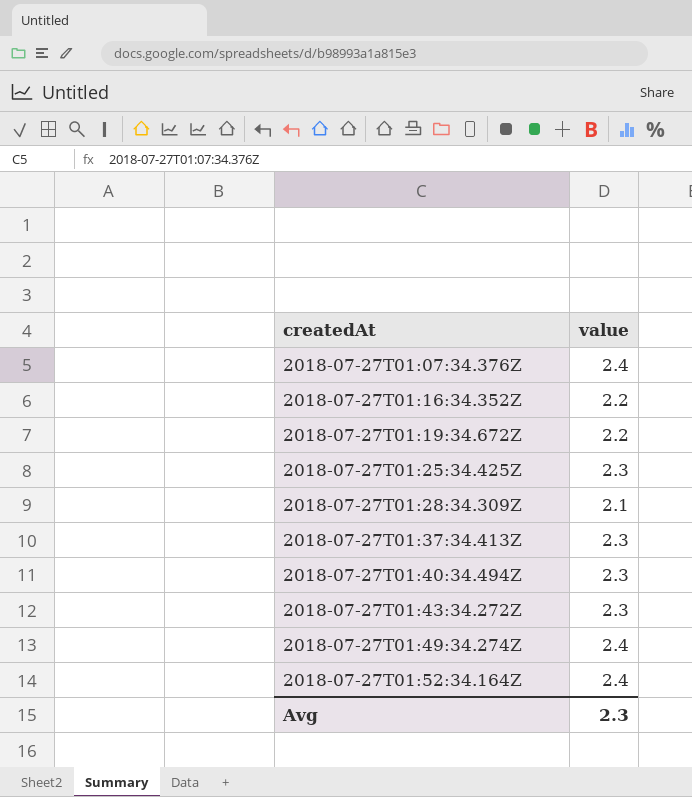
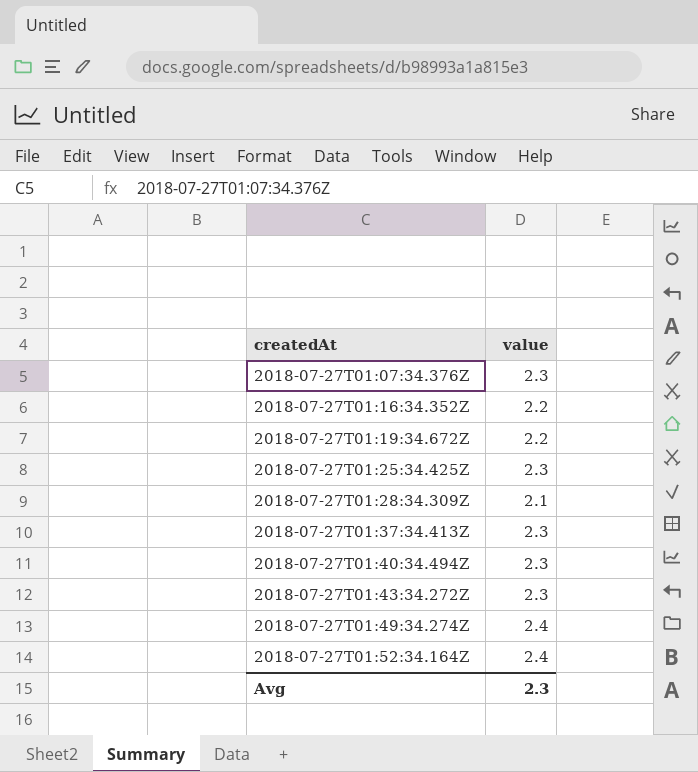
2018-07-27T01:07:34.376Z | value: 2.4 -> 2.3

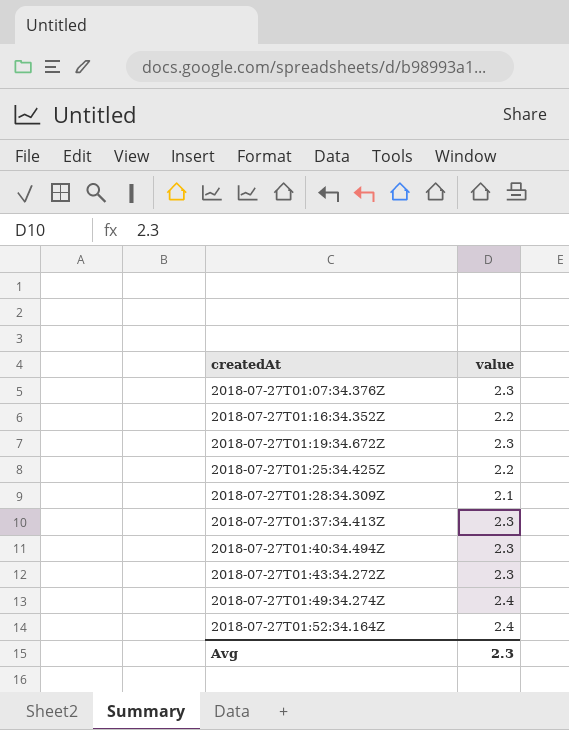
2018-07-27T01:19:34.672Z | value: 2.2 -> 2.3
2018-07-27T01:25:34.425Z | value: 2.3 -> 2.2

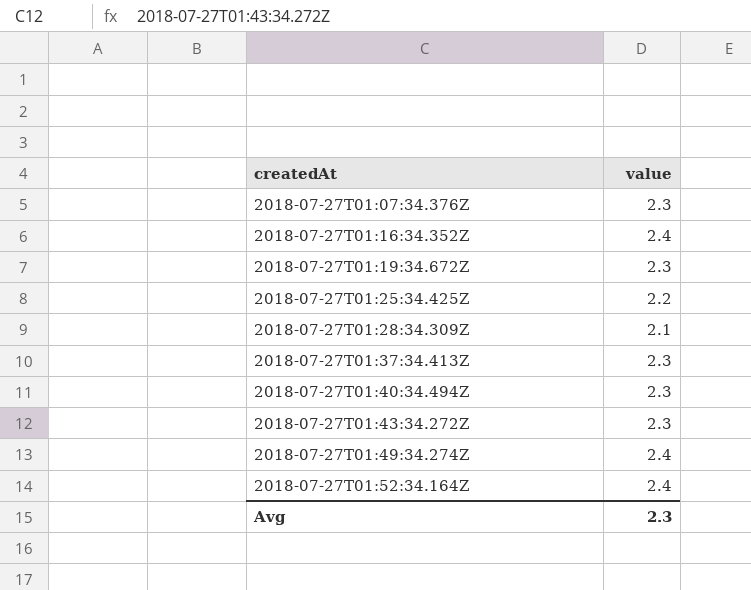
2018-07-27T01:16:34.352Z | value: 2.2 -> 2.4

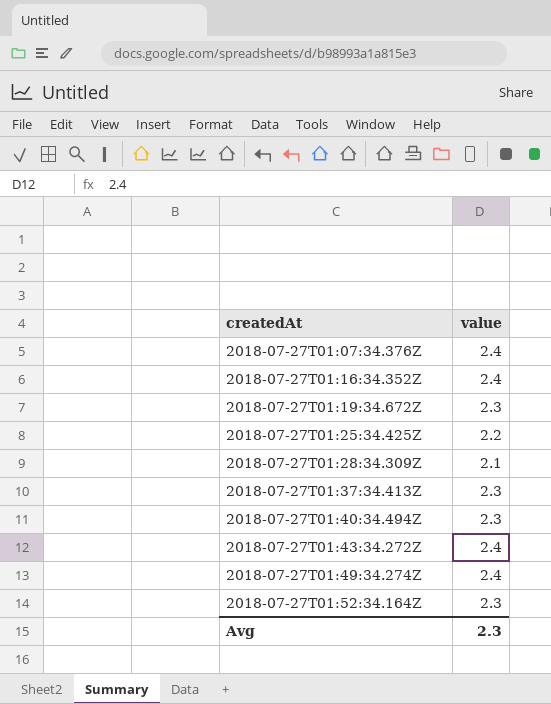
2018-07-27T01:07:34.376Z | value: 2.3 -> 2.4
2018-07-27T01:43:34.272Z | value: 2.3 -> 2.4
2018-07-27T01:52:34.164Z | value: 2.4 -> 2.3

